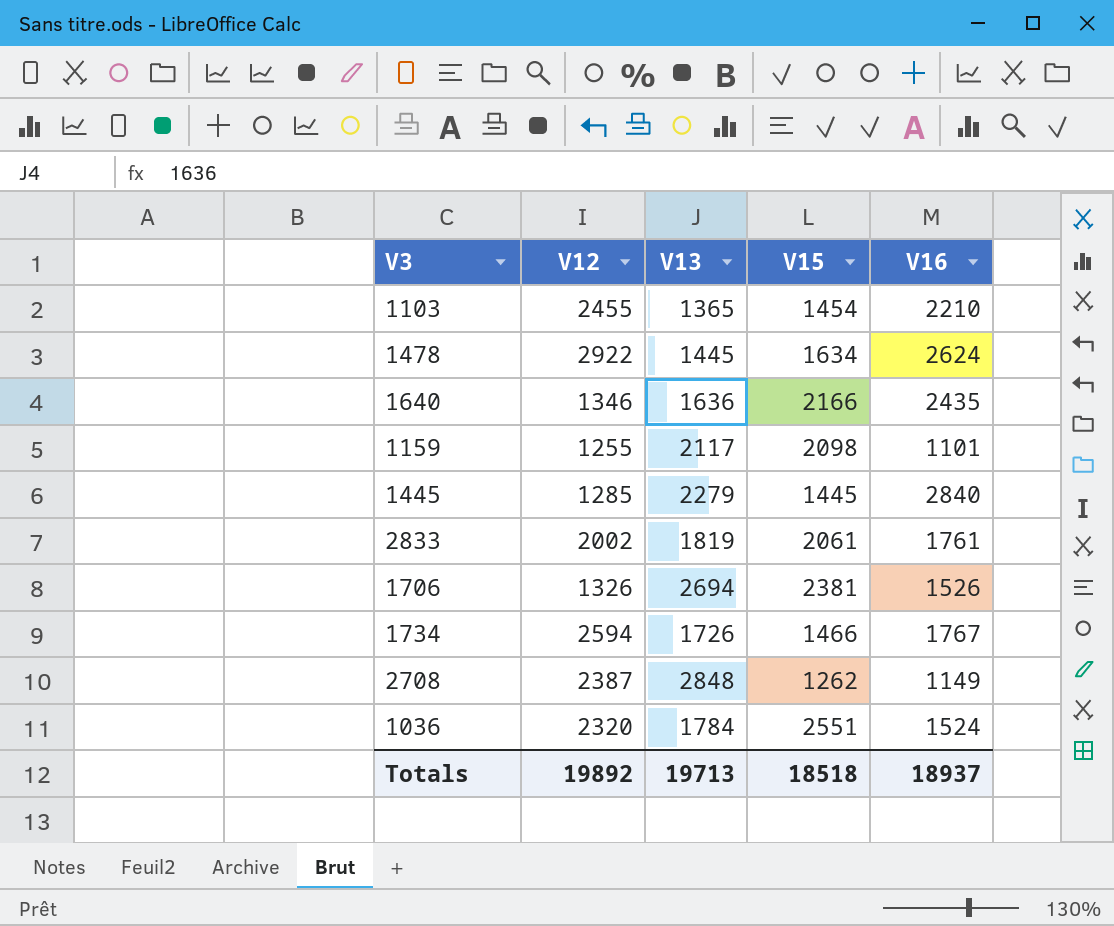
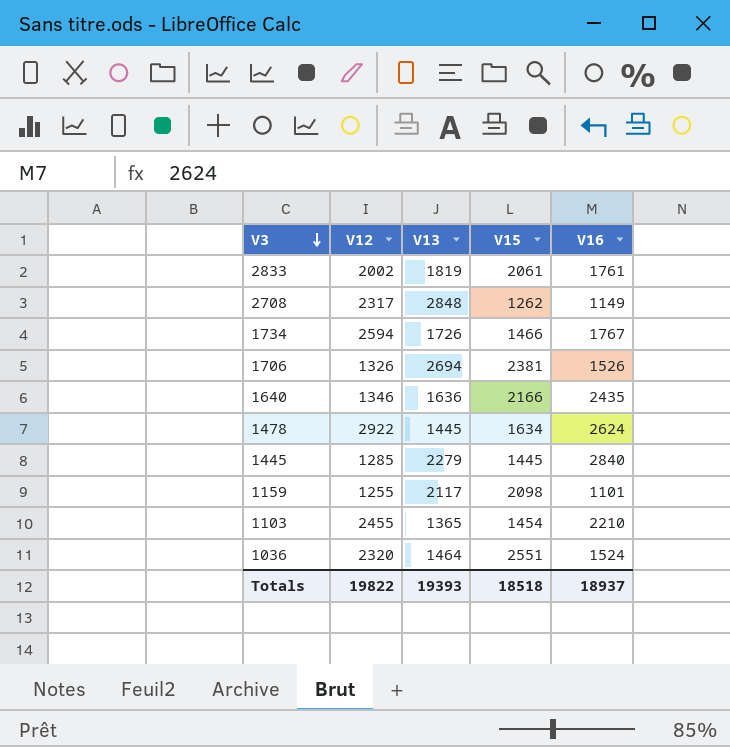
row order: none -> V3 descending
2708 | V12: 2387 -> 2317
1036 | V13: 1784 -> 1464
Totals | V12: 19892 -> 19822
Totals | V13: 19713 -> 19393

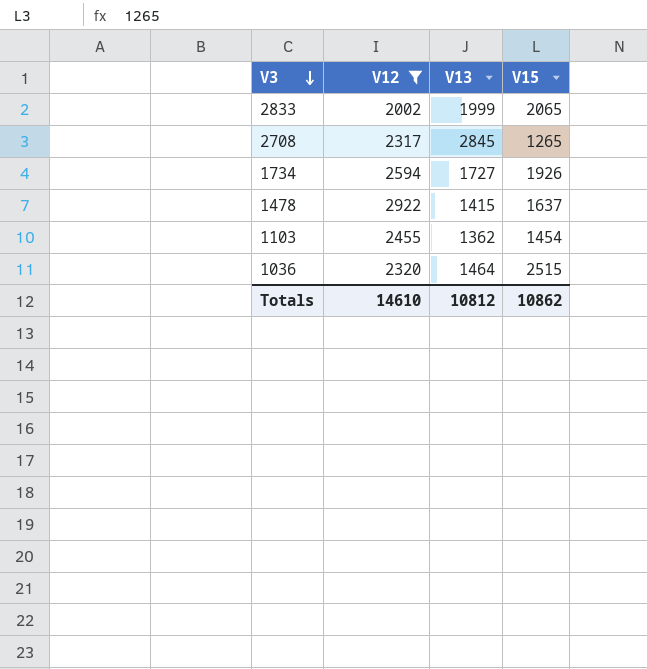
filter: none -> V12 >= 2002
column V16 | position: 5 -> none
2833 | V13: 1819 -> 1999
2833 | V15: 2061 -> 2065
2708 | V13: 2848 -> 2845
2708 | V15: 1262 -> 1265
1734 | V13: 1726 -> 1727
1734 | V15: 1466 -> 1926
1478 | V13: 1445 -> 1415
1478 | V15: 1634 -> 1637
1103 | V13: 1365 -> 1362
1036 | V15: 2551 -> 2515
Totals | V12: 19822 -> 14610
Totals | V13: 19393 -> 10812
Totals | V15: 18518 -> 10862

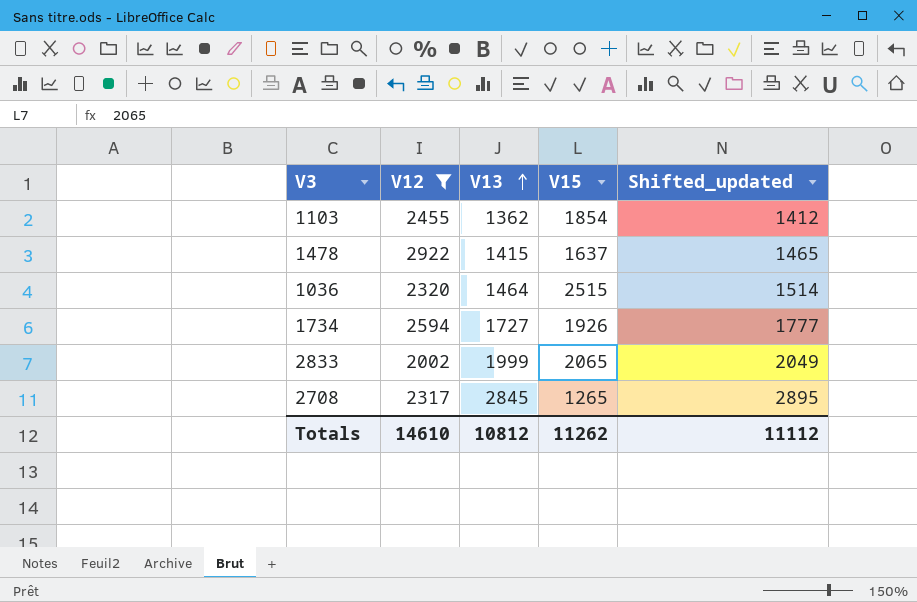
row order: V3 descending -> V13 ascending
column Shifted_updated | formula: none -> [V13] + 50
1103 | V15: 1454 -> 1854
Totals | V15: 10862 -> 11262

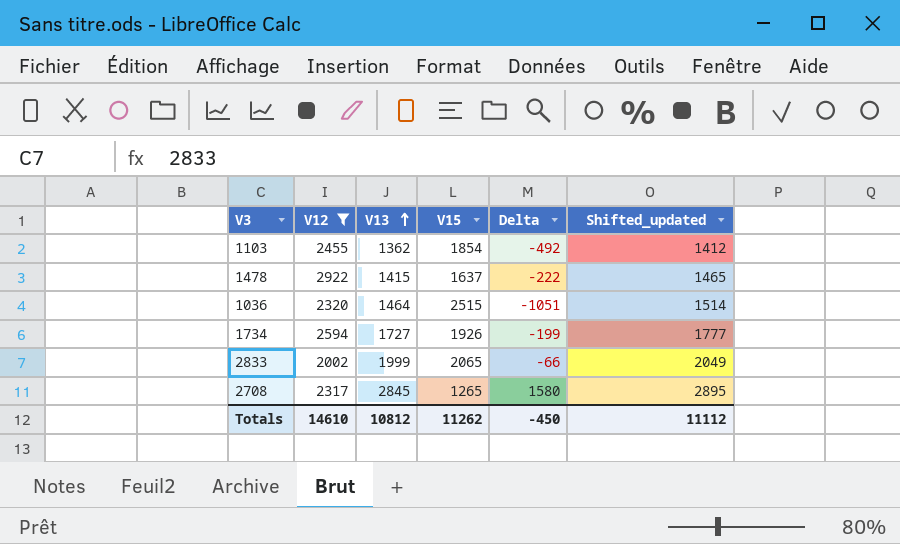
column Delta | formula: none -> [V13] - [V15]

